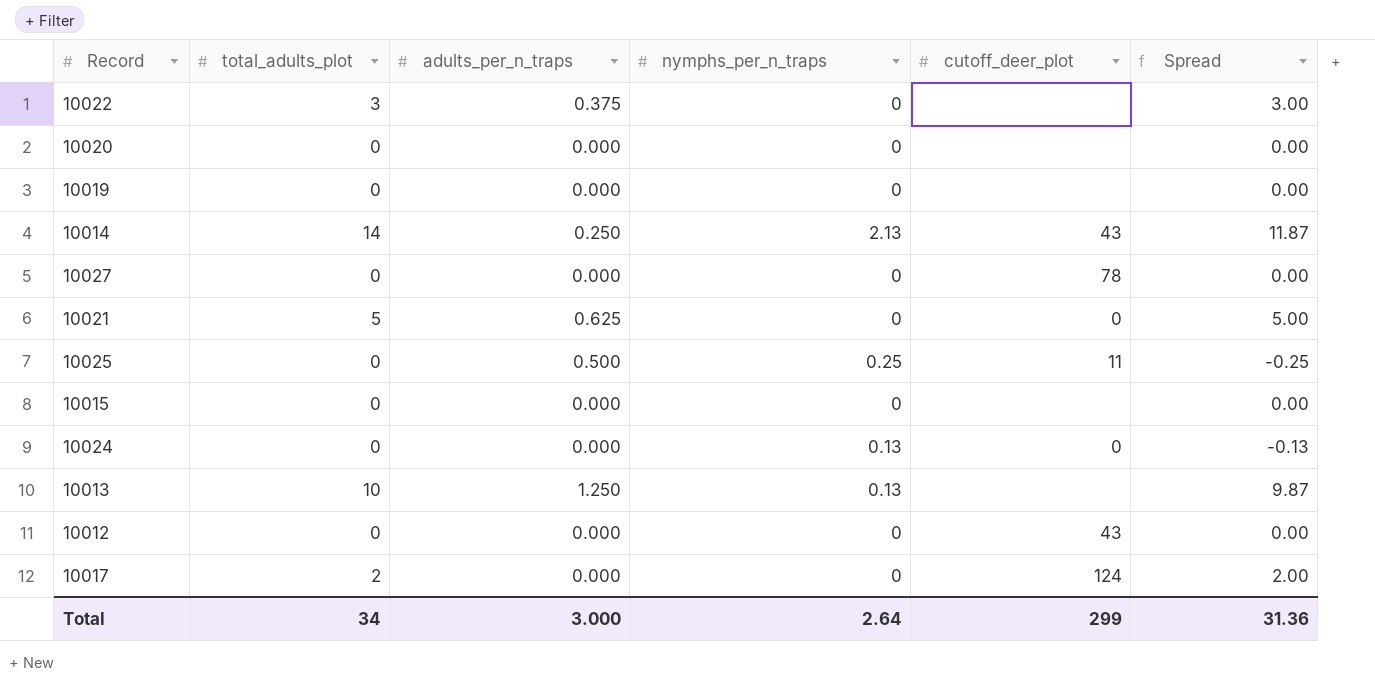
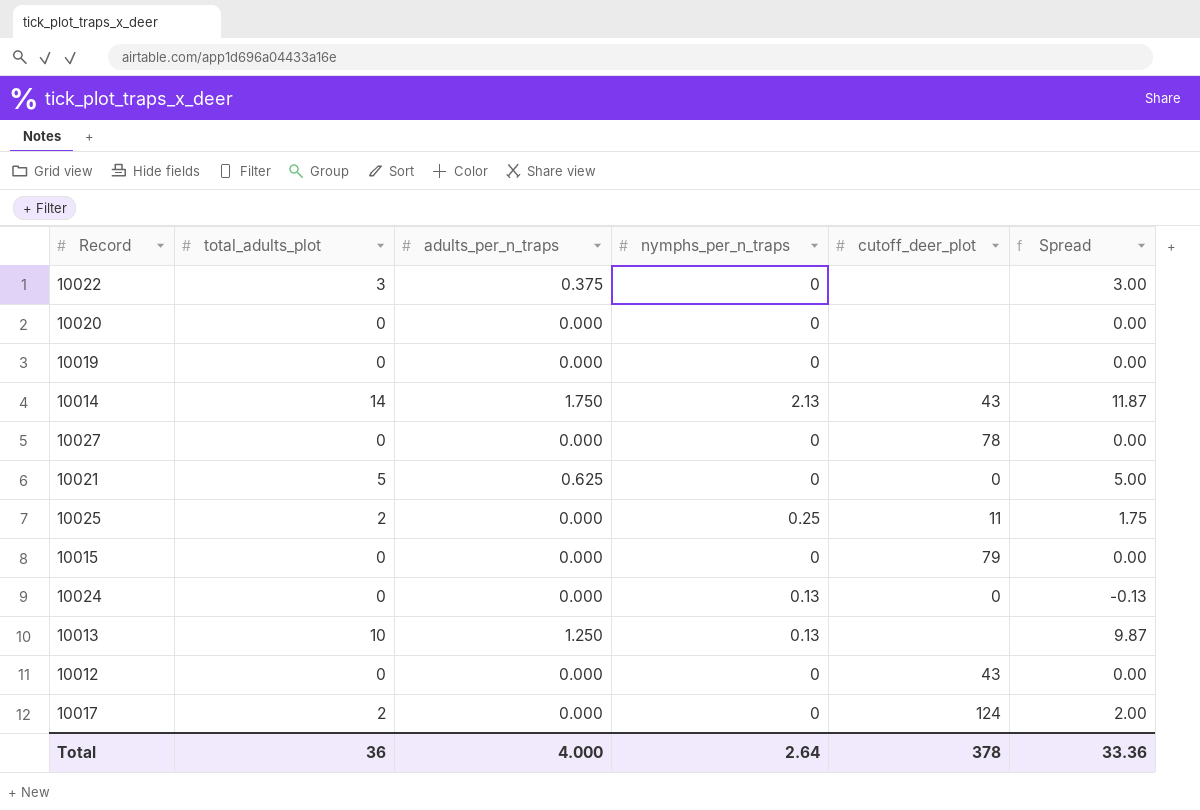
10014 | adults_per_n_traps: 0.250 -> 1.750
10025 | total_adults_plot: 0 -> 2
10025 | adults_per_n_traps: 0.500 -> 0.000
10025 | Spread: -0.25 -> 1.75
10015 | cutoff_deer_plot: none -> 79
Total | total_adults_plot: 34 -> 36
Total | adults_per_n_traps: 3.000 -> 4.000
Total | cutoff_deer_plot: 299 -> 378
Total | Spread: 31.36 -> 33.36

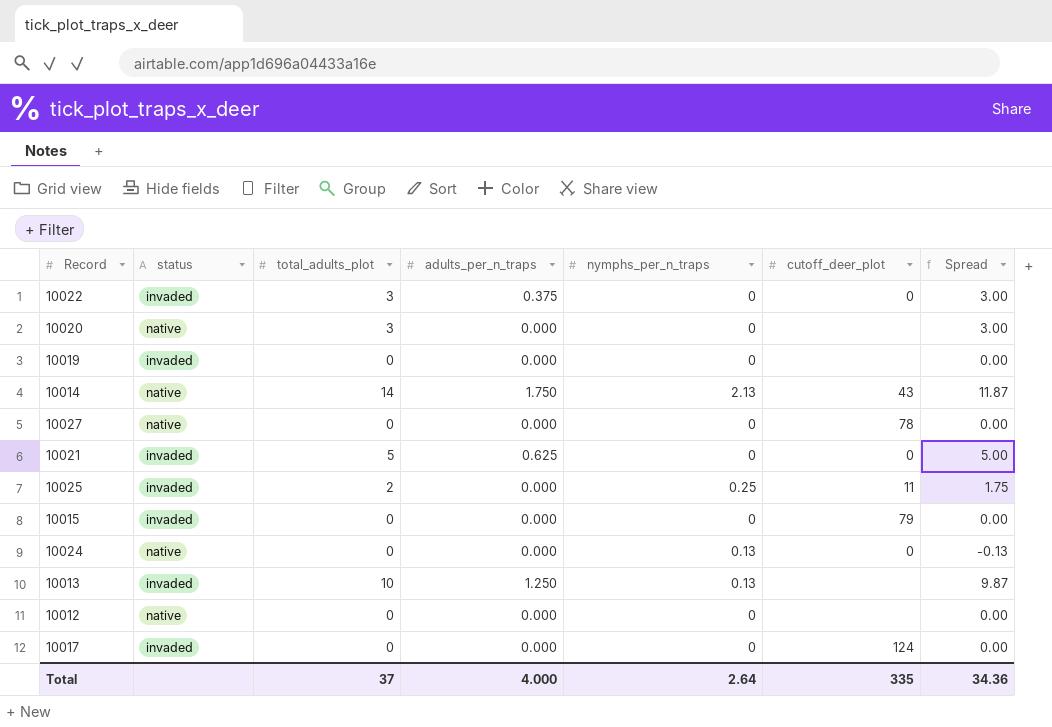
column status | position: none -> 2
10022 | cutoff_deer_plot: none -> 0
10020 | total_adults_plot: 0 -> 3
10020 | Spread: 0.00 -> 3.00
10012 | cutoff_deer_plot: 43 -> none
10017 | total_adults_plot: 2 -> 0
10017 | Spread: 2.00 -> 0.00
Total | total_adults_plot: 36 -> 37
Total | cutoff_deer_plot: 378 -> 335
Total | Spread: 33.36 -> 34.36

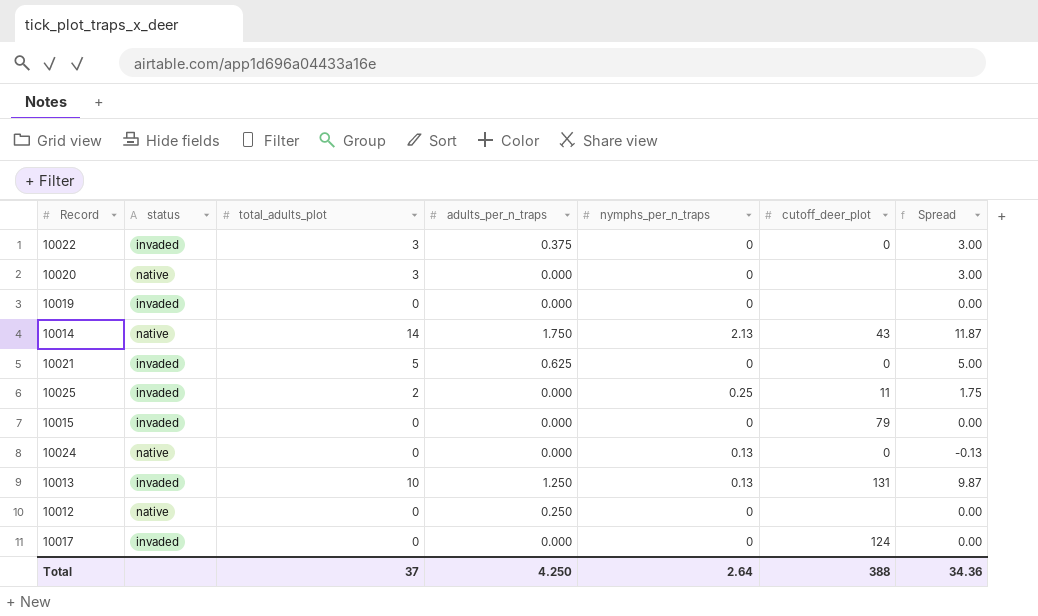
row 10027: native | 0 | 0.000 | 0 | 78 | 0.00 -> none
10013 | cutoff_deer_plot: none -> 131
10012 | adults_per_n_traps: 0.000 -> 0.250
Total | adults_per_n_traps: 4.000 -> 4.250
Total | cutoff_deer_plot: 335 -> 388

